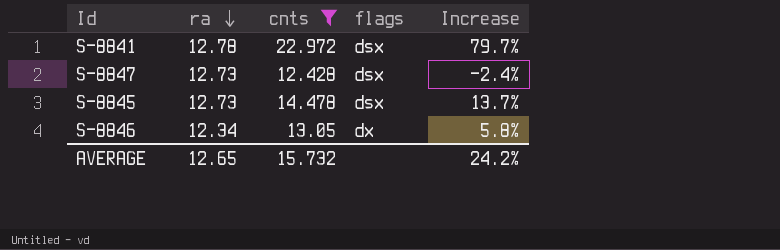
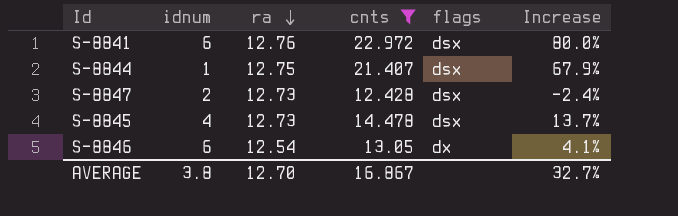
column idnum | position: none -> 2
S-8841 | ra: 12.78 -> 12.76
S-8841 | Increase: 79.7% -> 80.0%
row S-8844: none -> 1 | 12.75 | 21.407 | dsx | 67.9%
S-8846 | ra: 12.34 -> 12.54
S-8846 | Increase: 5.8% -> 4.1%
AVERAGE | ra: 12.65 -> 12.70
AVERAGE | cnts: 15.732 -> 16.867
AVERAGE | Increase: 24.2% -> 32.7%

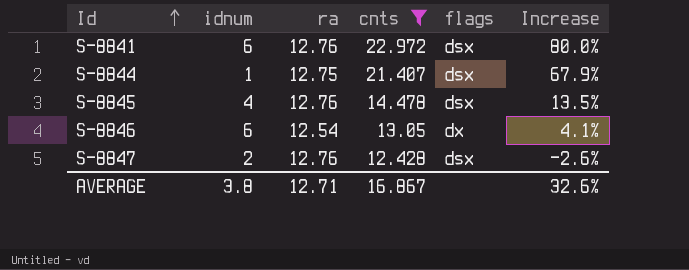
row order: ra descending -> Id ascending
S-8845 | ra: 12.73 -> 12.76
S-8845 | Increase: 13.7% -> 13.5%
S-8847 | ra: 12.73 -> 12.76
S-8847 | Increase: -2.4% -> -2.6%
AVERAGE | ra: 12.70 -> 12.71
AVERAGE | Increase: 32.7% -> 32.6%

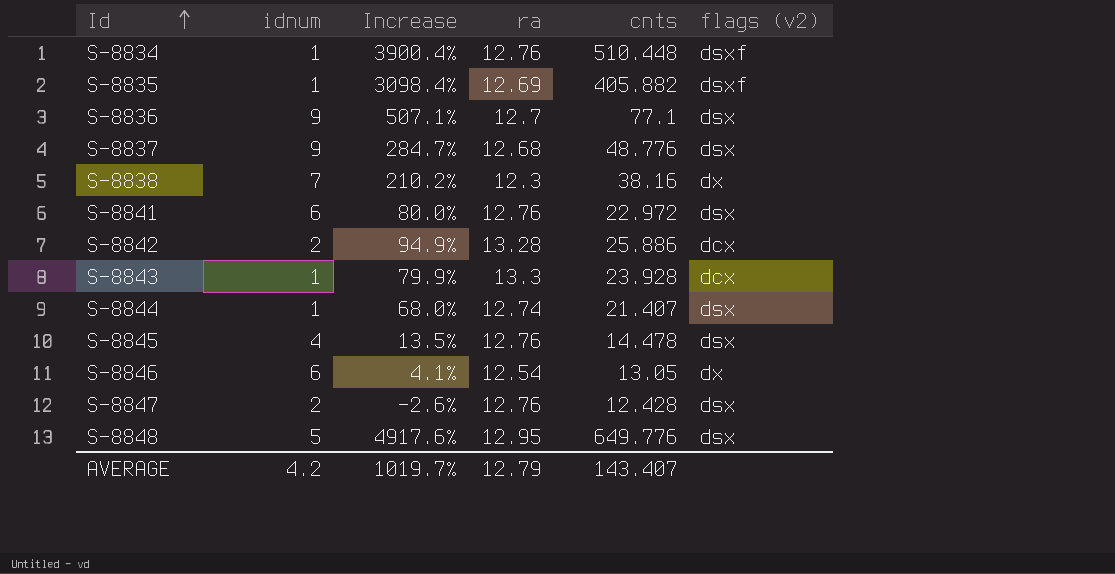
filter: cnts <= 22.972 -> none
column Increase | position: 6 -> 3
column name: flags -> flags (v2)
S-8844 | Increase: 67.9% -> 68.0%
S-8844 | ra: 12.75 -> 12.74
AVERAGE | idnum: 3.8 -> 4.2
AVERAGE | Increase: 32.6% -> 1019.7%
AVERAGE | ra: 12.71 -> 12.79
AVERAGE | cnts: 16.867 -> 143.407

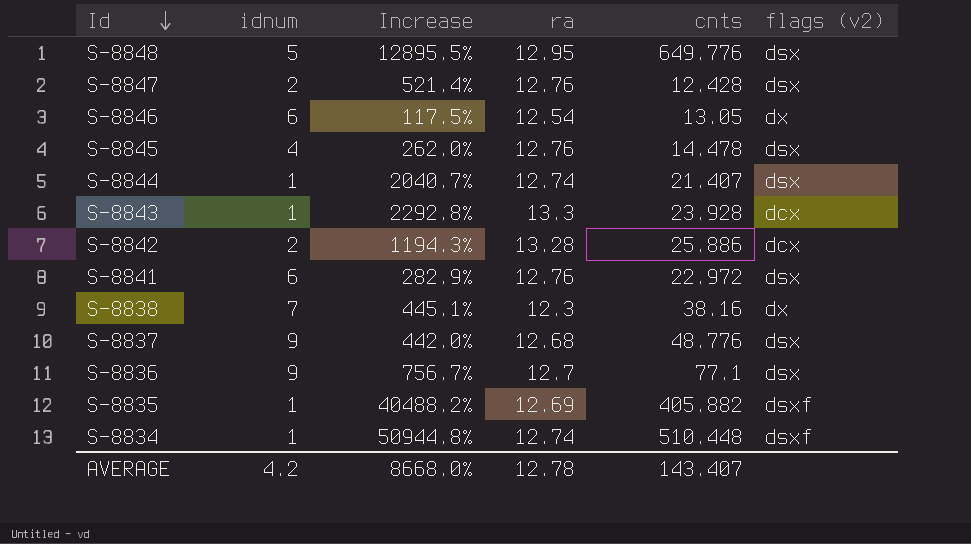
row order: Id ascending -> Id descending
column Increase | formula: ([cnts] - [ra]) / [ra] -> ([cnts] - [idnum]) / [idnum]
S-8834 | ra: 12.76 -> 12.74
AVERAGE | Increase: 1019.7% -> 8668.0%
AVERAGE | ra: 12.79 -> 12.78

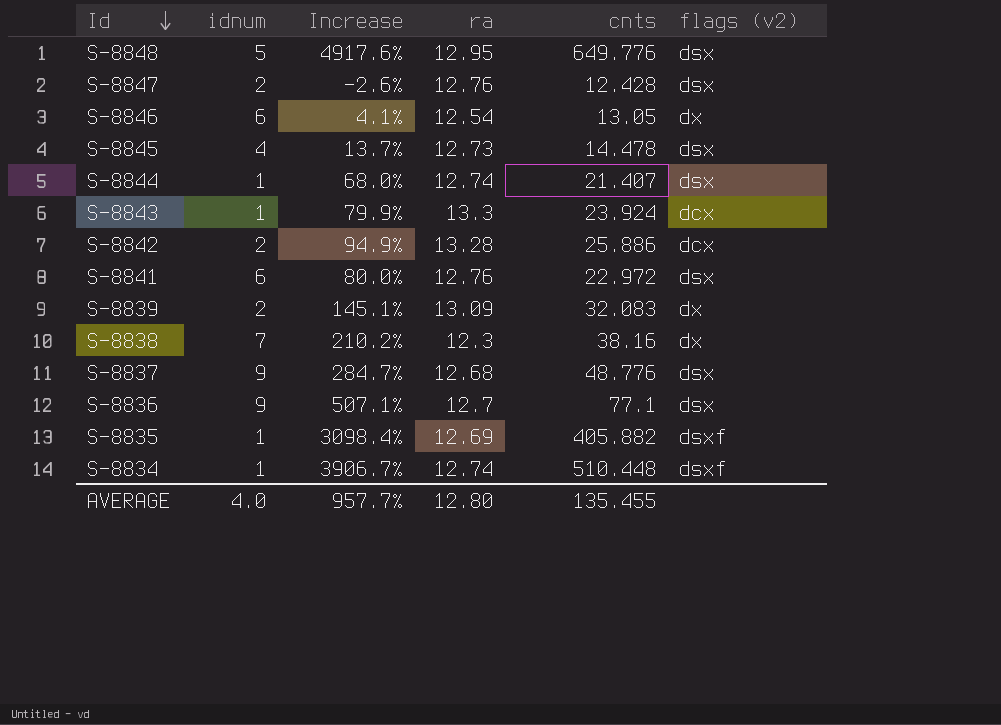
column Increase | formula: ([cnts] - [idnum]) / [idnum] -> ([cnts] - [ra]) / [ra]
S-8845 | ra: 12.76 -> 12.73
S-8843 | cnts: 23.928 -> 23.924
row S-8839: none -> 2 | 145.1% | 13.09 | 32.083 | dx
AVERAGE | idnum: 4.2 -> 4.0
AVERAGE | Increase: 8668.0% -> 957.7%
AVERAGE | ra: 12.78 -> 12.80
AVERAGE | cnts: 143.407 -> 135.455

